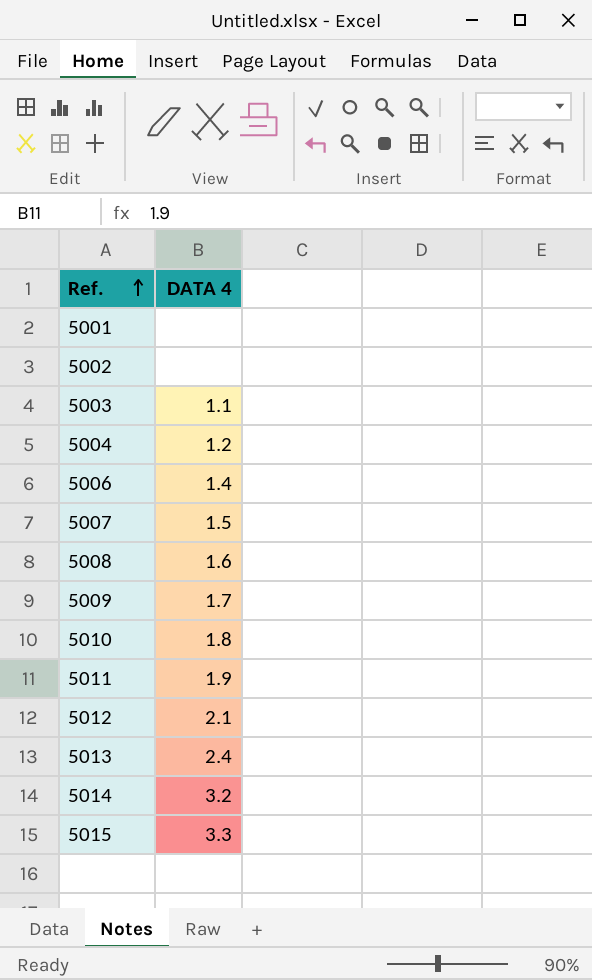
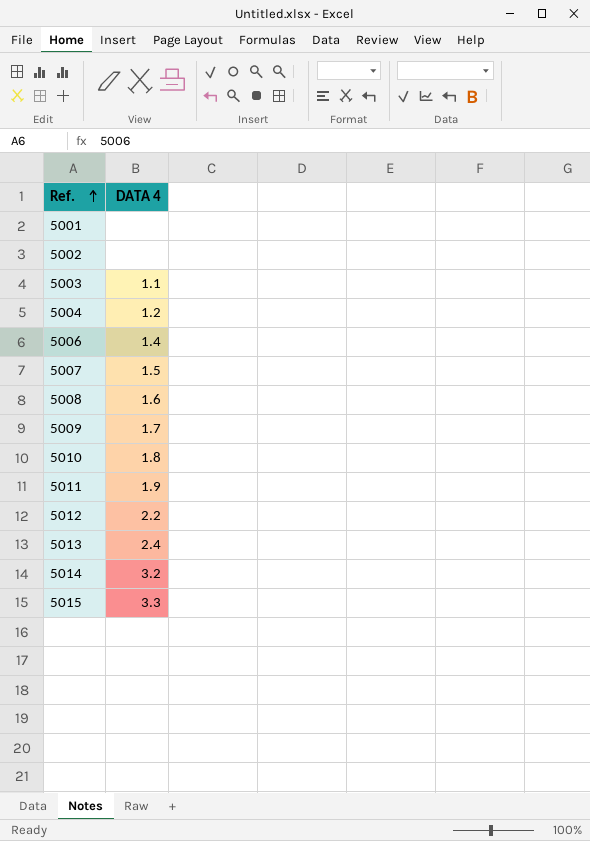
5012 | DATA 4: 2.1 -> 2.2

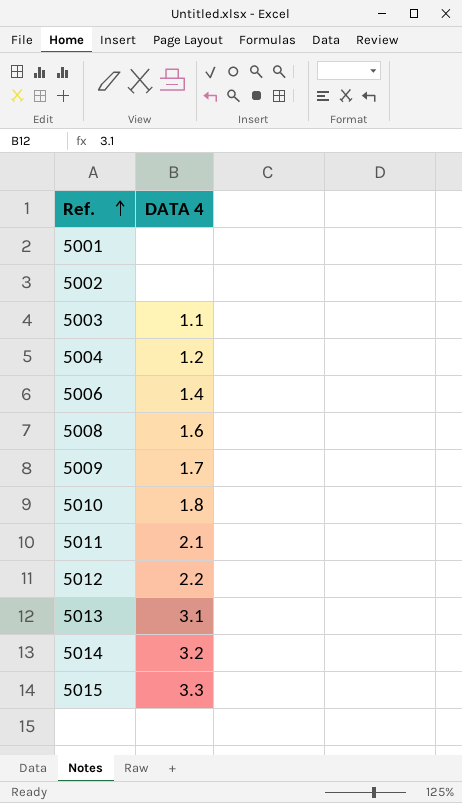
row 5007: 1.5 -> none
5011 | DATA 4: 1.9 -> 2.1
5013 | DATA 4: 2.4 -> 3.1

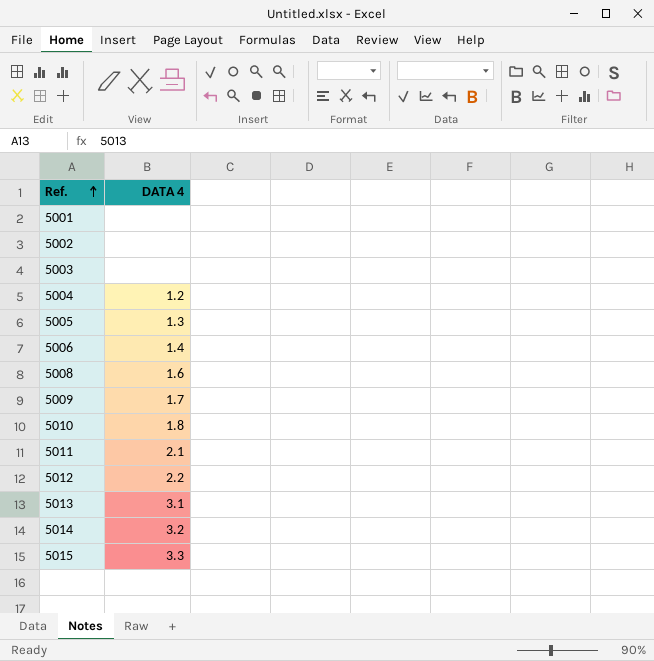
5003 | DATA 4: 1.1 -> none
row 5005: none -> 1.3

